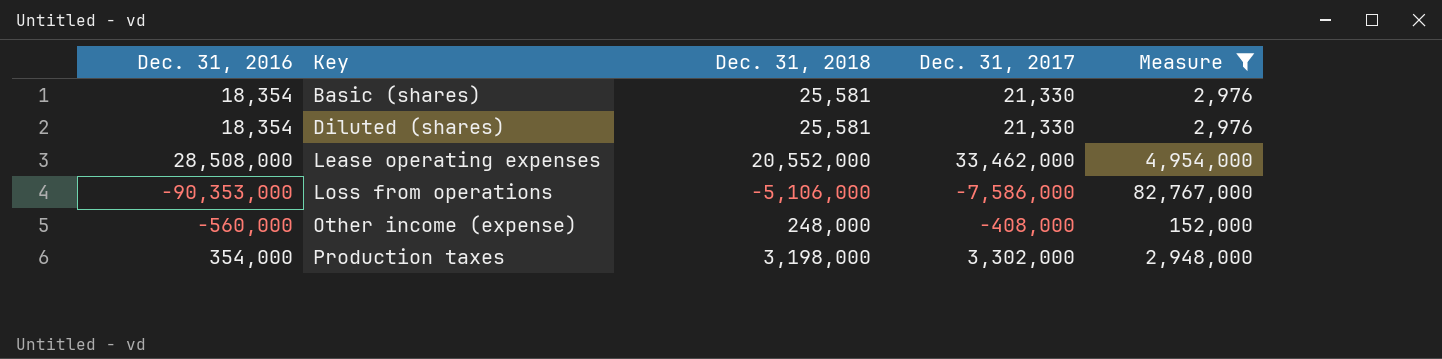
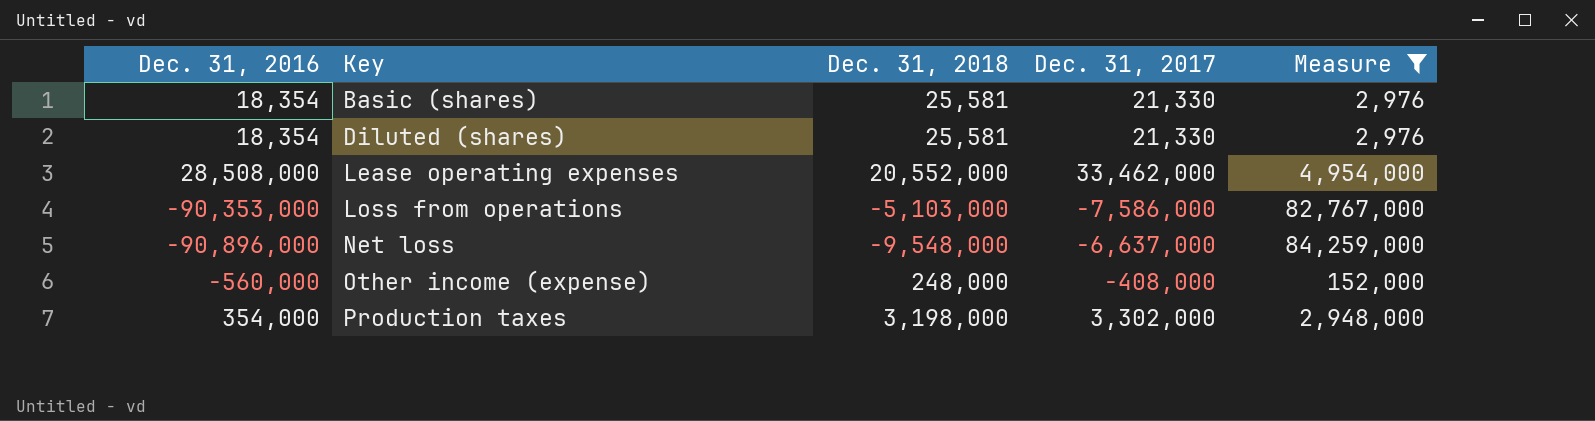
Loss from operations | Dec. 31, 2018: -5,106,000 -> -5,103,000
row Net loss: none -> -90,896,000 | -9,548,000 | -6,637,000 | 84,259,000

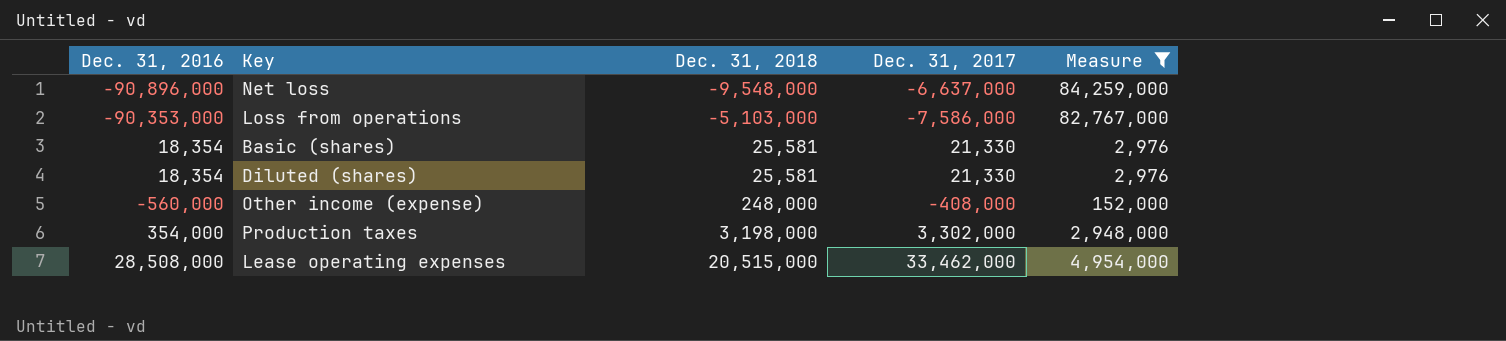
row order: Key ascending -> Dec. 31, 2018 ascending
Lease operating expenses | Dec. 31, 2018: 20,552,000 -> 20,515,000

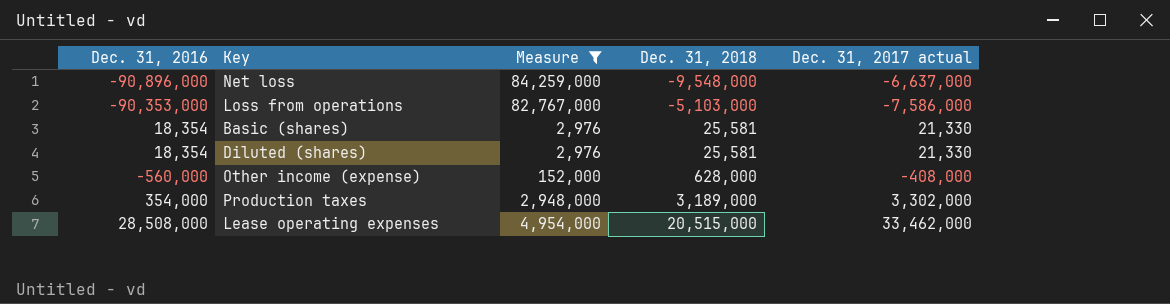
column Measure | position: 5 -> 3
column name: Dec. 31, 2017 -> Dec. 31, 2017 actual
Other income (expense) | Dec. 31, 2018: 248,000 -> 628,000
Production taxes | Dec. 31, 2018: 3,198,000 -> 3,189,000

